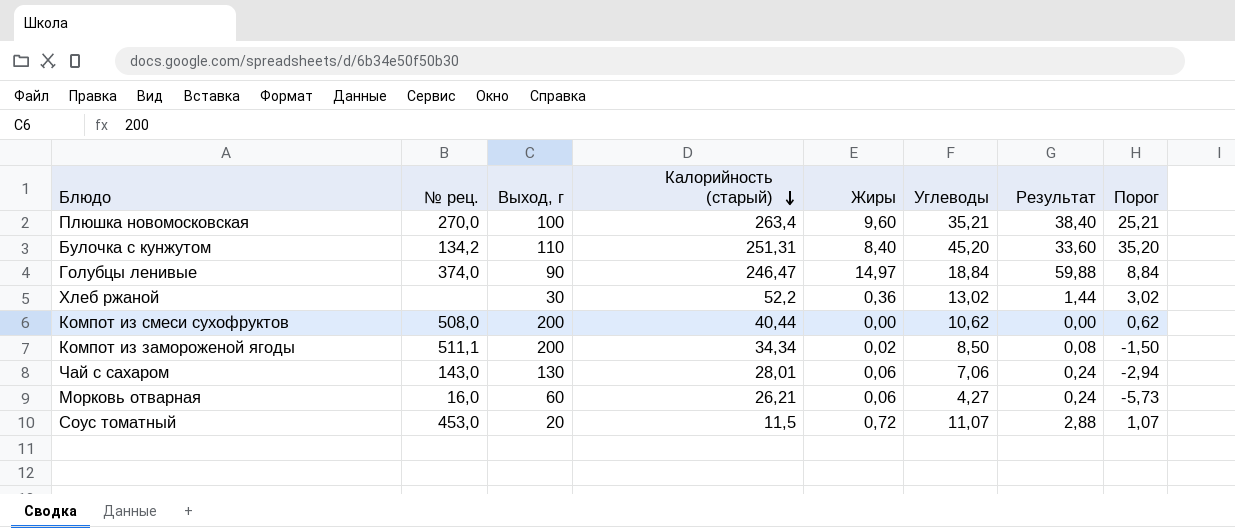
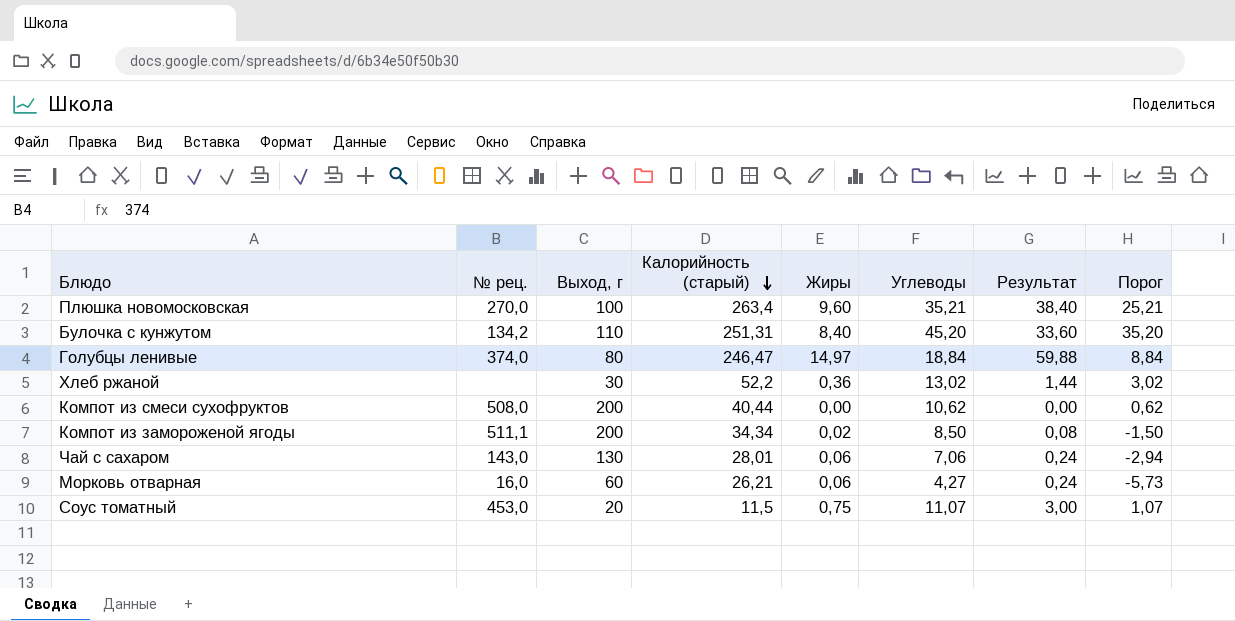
Голубцы ленивые | Выход, г: 90 -> 80
Соус томатный | Жиры: 0,72 -> 0,75
Соус томатный | Результат: 2,88 -> 3,00

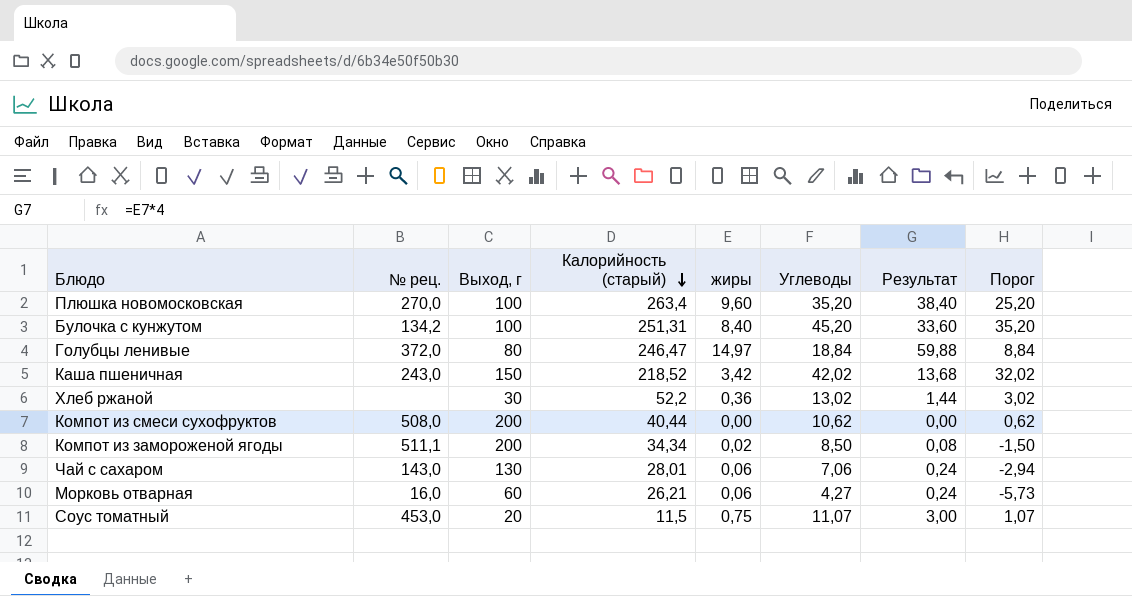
column name: Жиры -> жиры
Плюшка новомосковская | Углеводы: 35,21 -> 35,20
Плюшка новомосковская | Порог: 25,21 -> 25,20
Булочка с кунжутом | Выход, г: 110 -> 100
Голубцы ленивые | № рец.: 374,0 -> 372,0
row Каша пшеничная: none -> 243,0 | 150 | 218,52 | 3,42 | 42,02 | 13,68 | 32,02

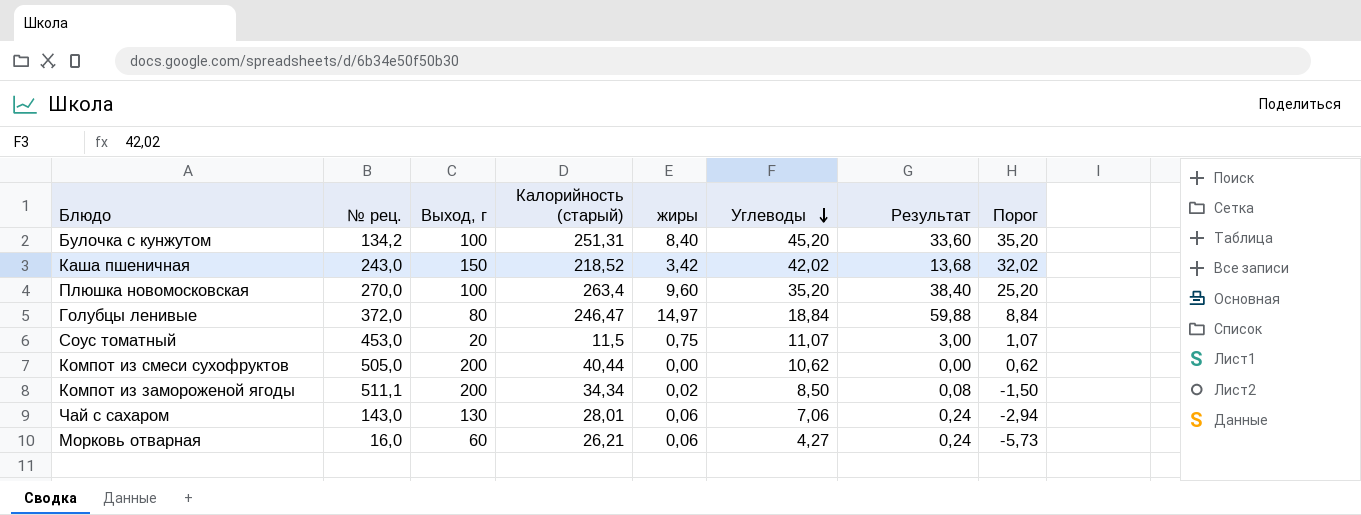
row order: Калорийность (старый) descending -> Углеводы descending
row Хлеб ржаной: none | 30 | 52,2 | 0,36 | 13,02 | 1,44 | 3,02 -> none
Компот из смеси сухофруктов | № рец.: 508,0 -> 505,0

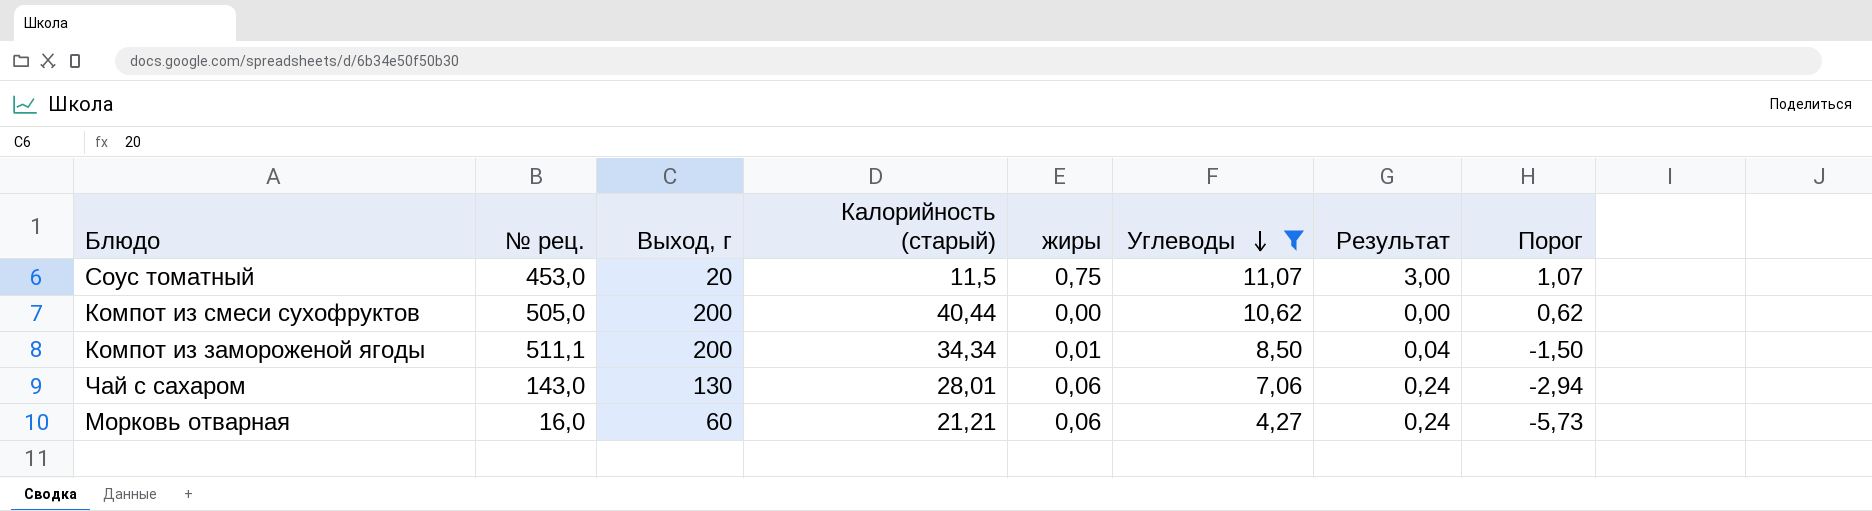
filter: none -> Углеводы <= 11,07
Компот из замороженой ягоды | жиры: 0,02 -> 0,01
Компот из замороженой ягоды | Результат: 0,08 -> 0,04
Морковь отварная | Калорийность (старый): 26,21 -> 21,21

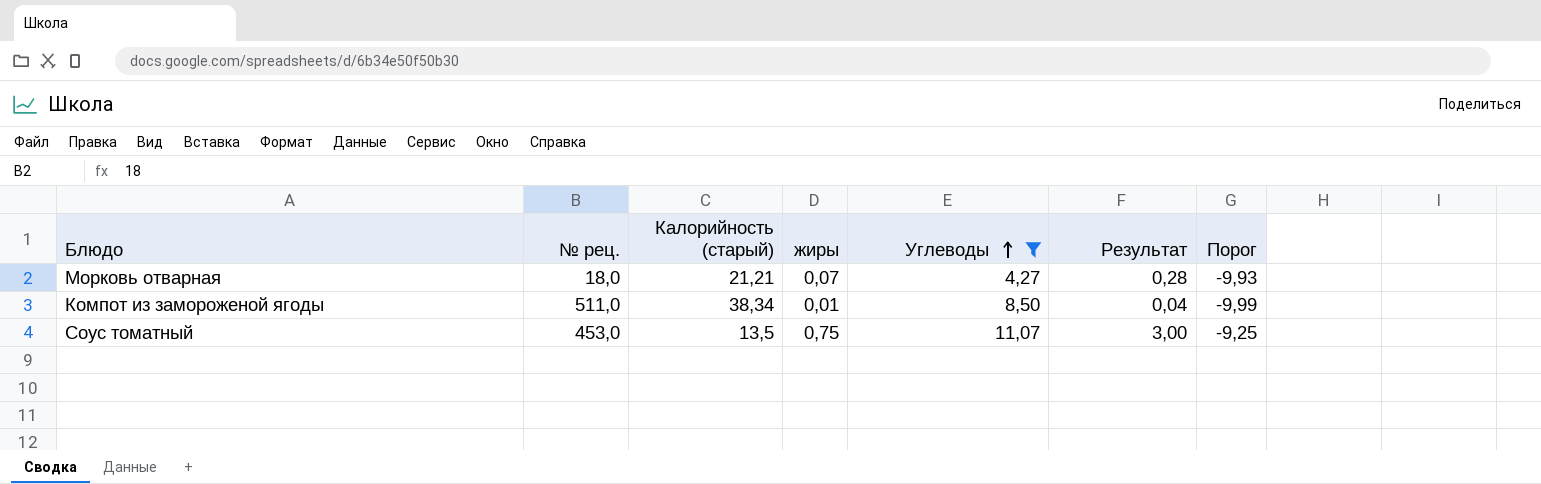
row order: Углеводы descending -> Углеводы ascending
column Выход, г | position: 3 -> none
column Порог | formula: [Углеводы] - 10 -> [жиры] - 10
row Компот из смеси сухофруктов: 505,0 | 200 | 40,44 | 0,00 | 10,62 | 0,00 | 0,62 -> none
row Чай с сахаром: 143,0 | 130 | 28,01 | 0,06 | 7,06 | 0,24 | -2,94 -> none
Морковь отварная | № рец.: 16,0 -> 18,0
Морковь отварная | жиры: 0,06 -> 0,07
Морковь отварная | Результат: 0,24 -> 0,28
Компот из замороженой ягоды | № рец.: 511,1 -> 511,0
Компот из замороженой ягоды | Калорийность (старый): 34,34 -> 38,34
Соус томатный | Калорийность (старый): 11,5 -> 13,5

